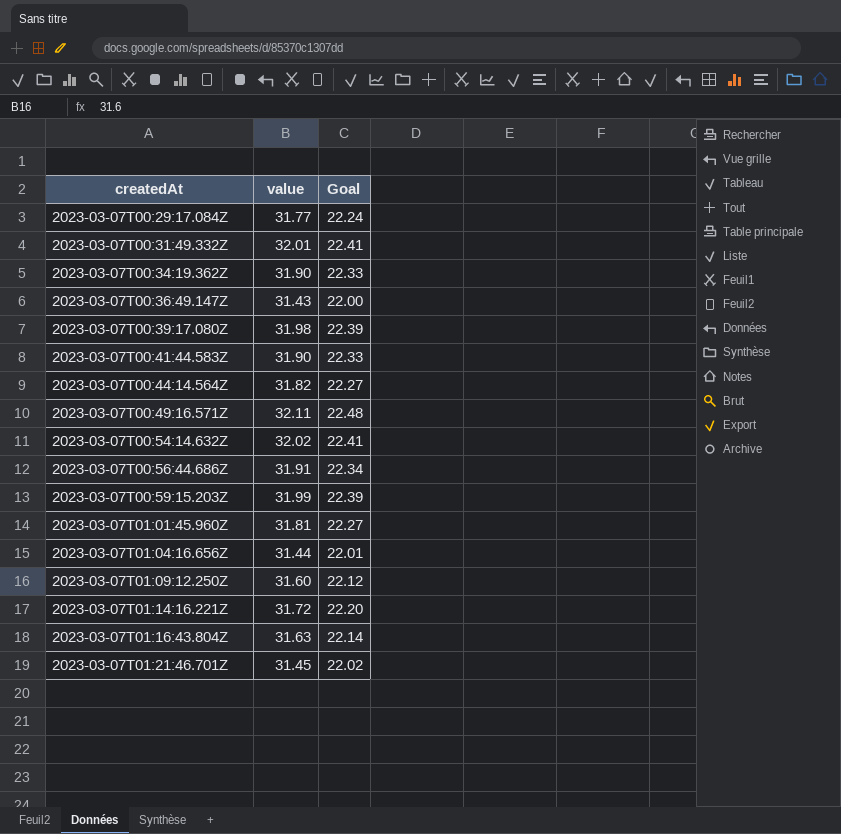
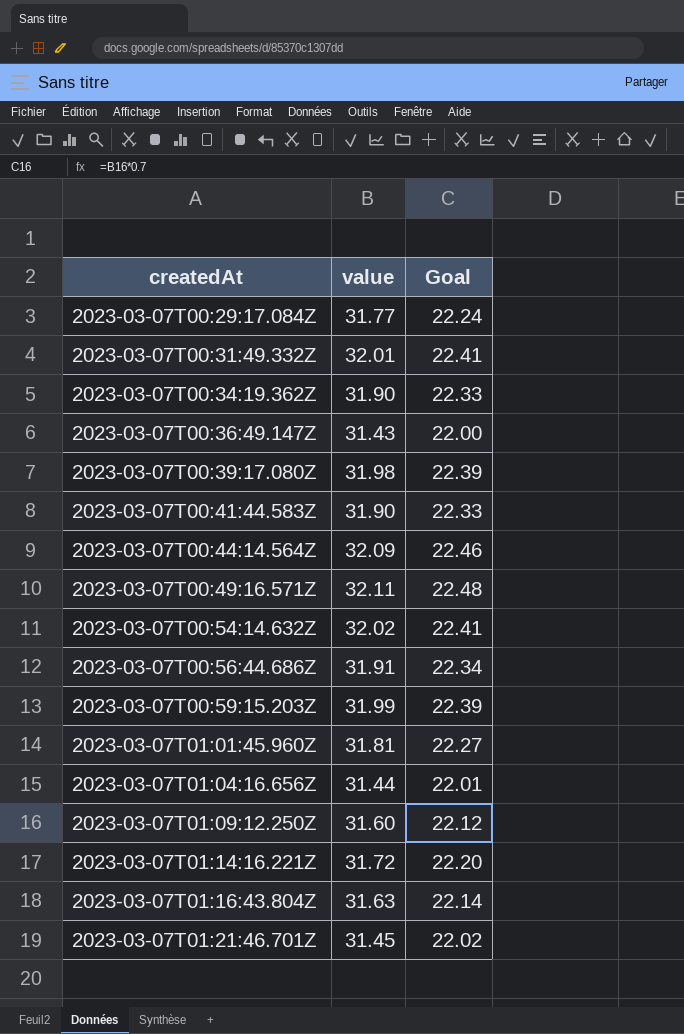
2023-03-07T00:44:14.564Z | value: 31.82 -> 32.09
2023-03-07T00:44:14.564Z | Goal: 22.27 -> 22.46

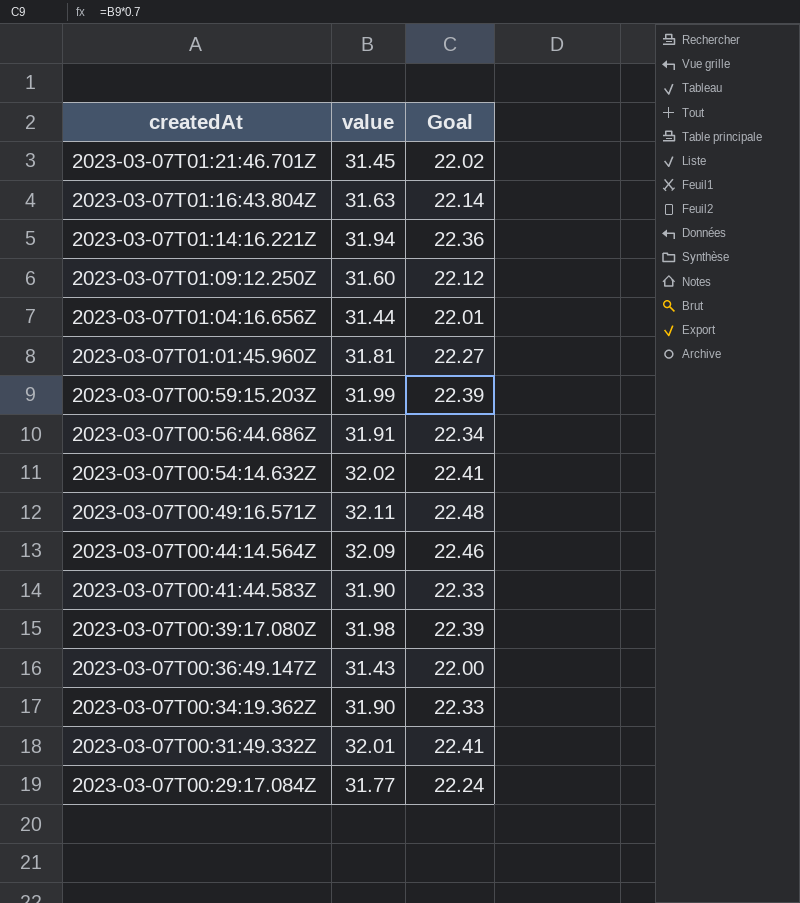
row order: createdAt ascending -> createdAt descending
2023-03-07T01:14:16.221Z | value: 31.72 -> 31.94
2023-03-07T01:14:16.221Z | Goal: 22.20 -> 22.36

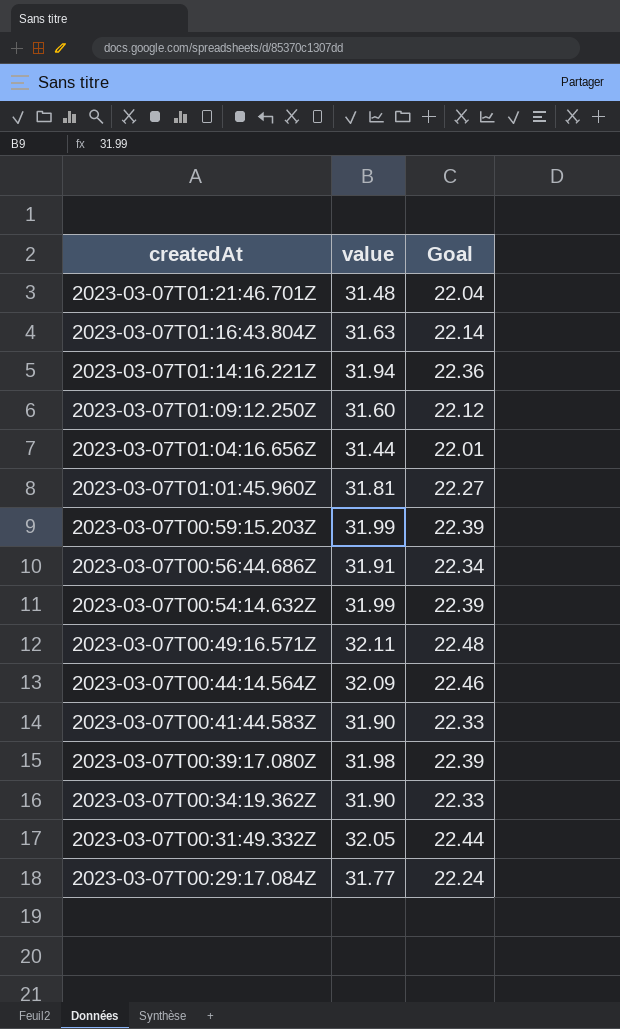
row 2023-03-07T00:36:49.147Z: 31.43 | 22.00 -> none
2023-03-07T01:21:46.701Z | value: 31.45 -> 31.48
2023-03-07T01:21:46.701Z | Goal: 22.02 -> 22.04
2023-03-07T00:54:14.632Z | value: 32.02 -> 31.99
2023-03-07T00:54:14.632Z | Goal: 22.41 -> 22.39
2023-03-07T00:31:49.332Z | value: 32.01 -> 32.05
2023-03-07T00:31:49.332Z | Goal: 22.41 -> 22.44

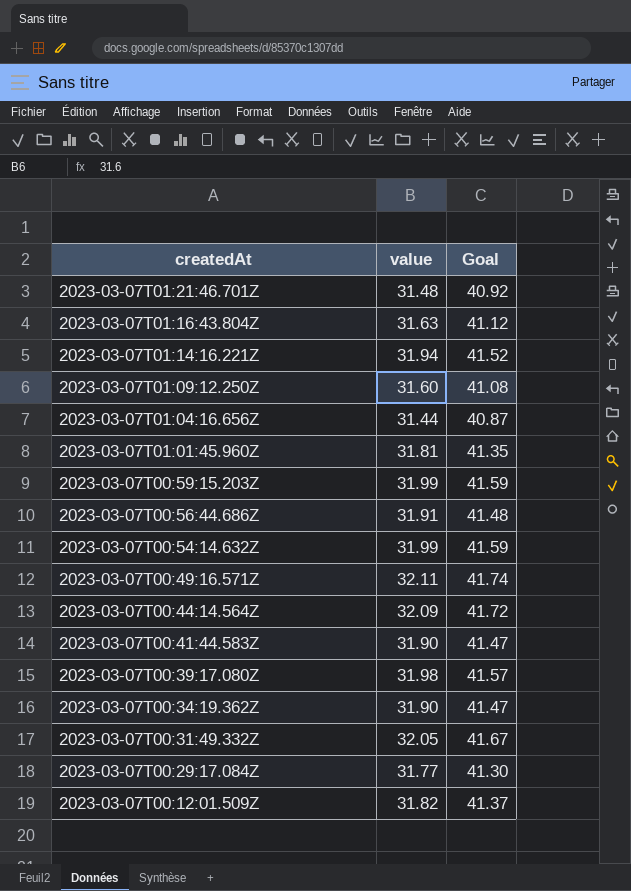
column Goal | formula: [value] * 0.7 -> [value] * 1.3
row 2023-03-07T00:12:01.509Z: none -> 31.82 | 41.37

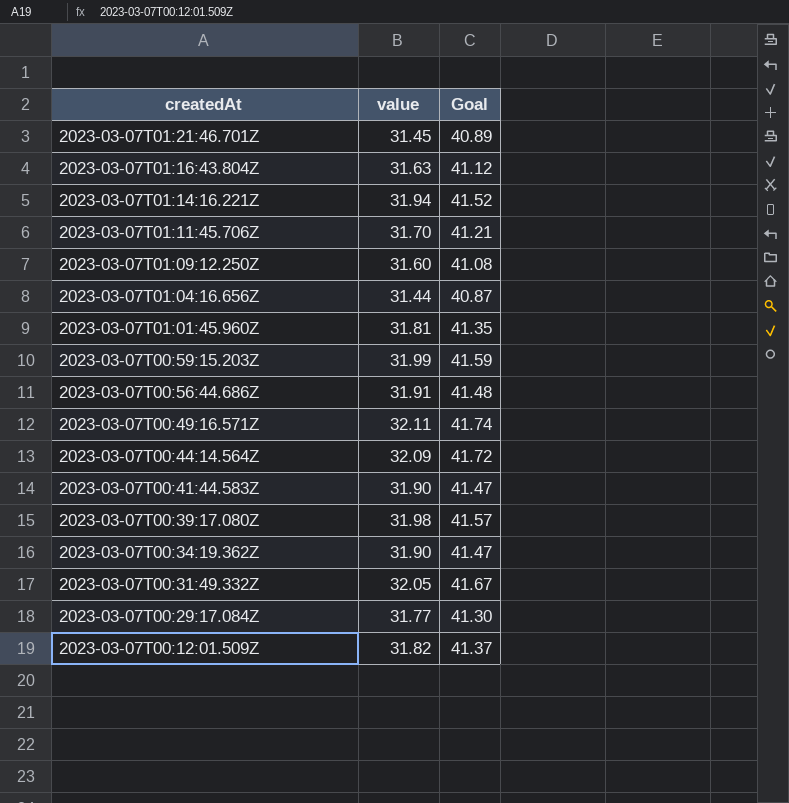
row 2023-03-07T00:54:14.632Z: 31.99 | 41.59 -> none
2023-03-07T01:21:46.701Z | value: 31.48 -> 31.45
2023-03-07T01:21:46.701Z | Goal: 40.92 -> 40.89
row 2023-03-07T01:11:45.706Z: none -> 31.70 | 41.21

